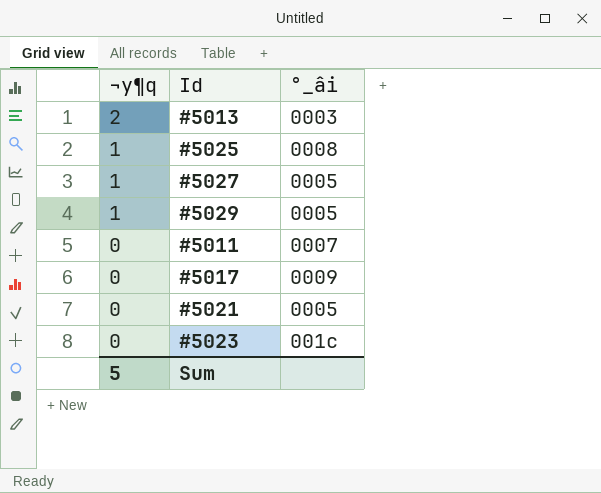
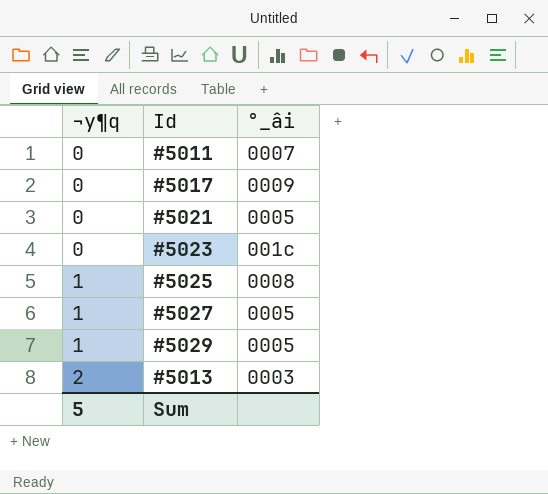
row order: ¬y¶q descending -> ¬y¶q ascending

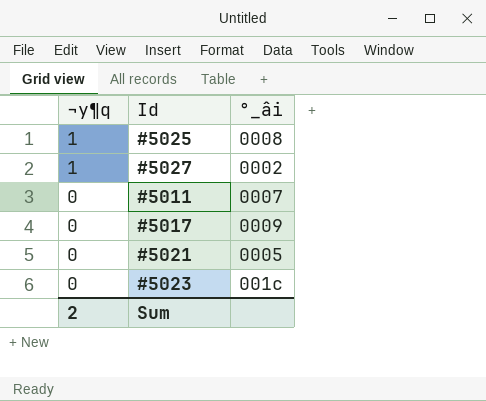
row order: ¬y¶q ascending -> ¬y¶q descending
row #5029: 1 | 0005 -> none
row #5013: 2 | 0003 -> none
#5027 | °_âi: 0005 -> 0002
Sum | ¬y¶q: 5 -> 2

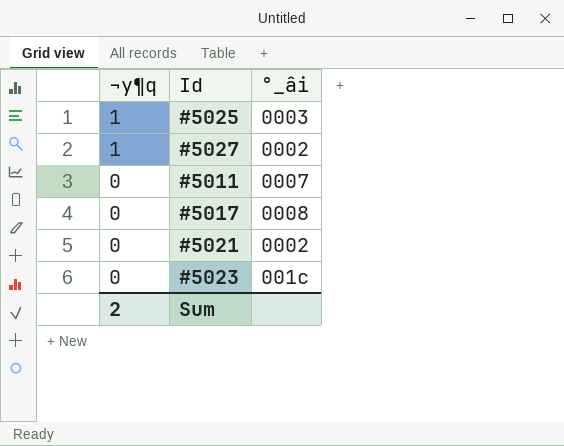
#5025 | °_âi: 0008 -> 0003
#5017 | °_âi: 0009 -> 0008
#5021 | °_âi: 0005 -> 0002

